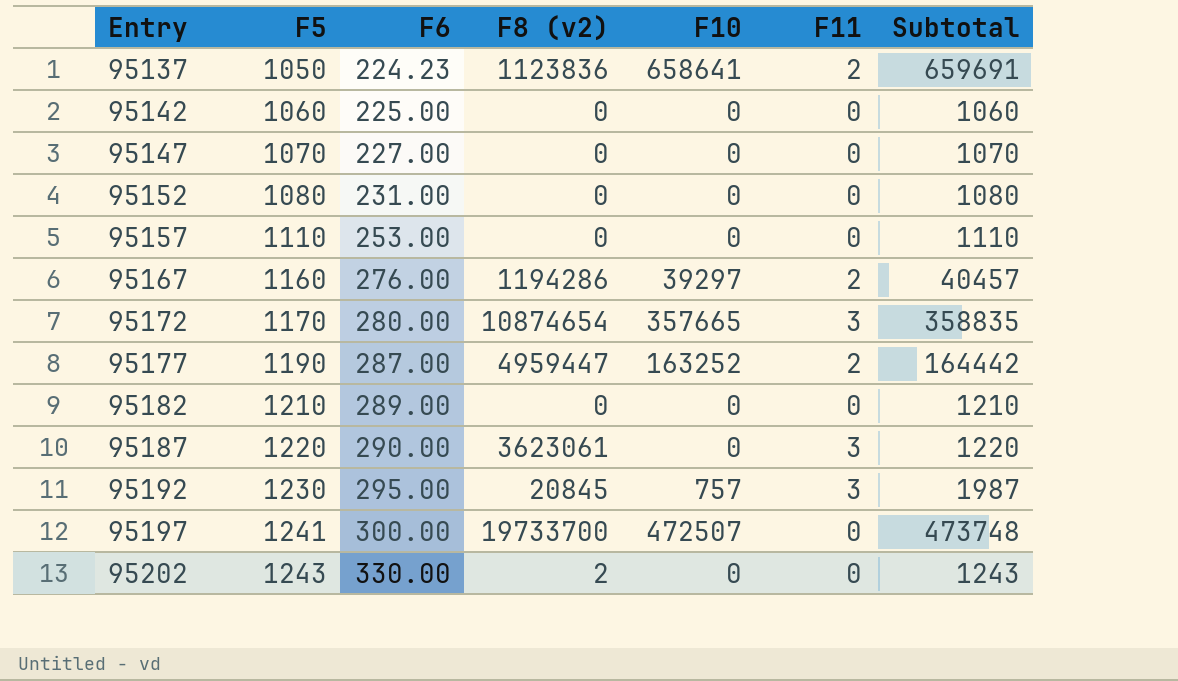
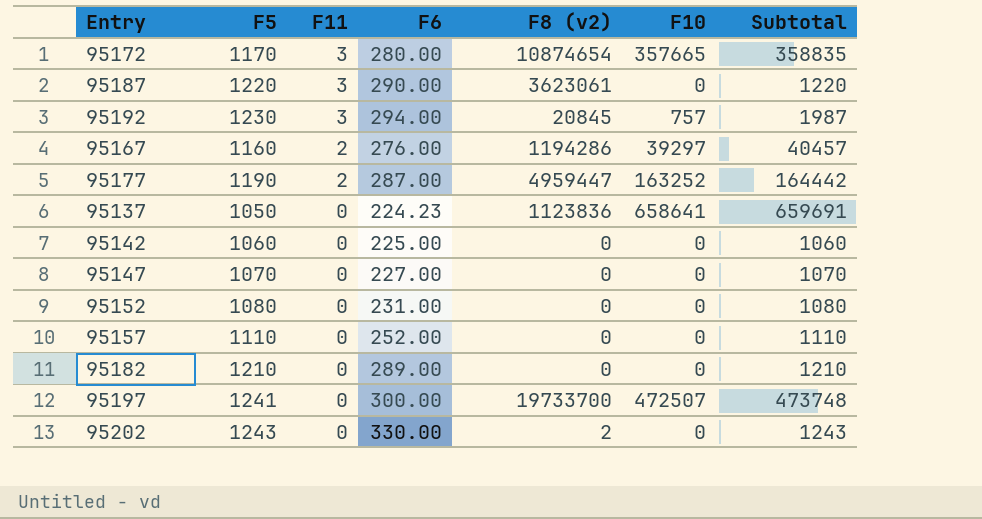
row order: Entry ascending -> F11 descending
column F11 | position: 6 -> 3
95192 | F6: 295.00 -> 294.00
95137 | F11: 2 -> 0
95157 | F6: 253.00 -> 252.00

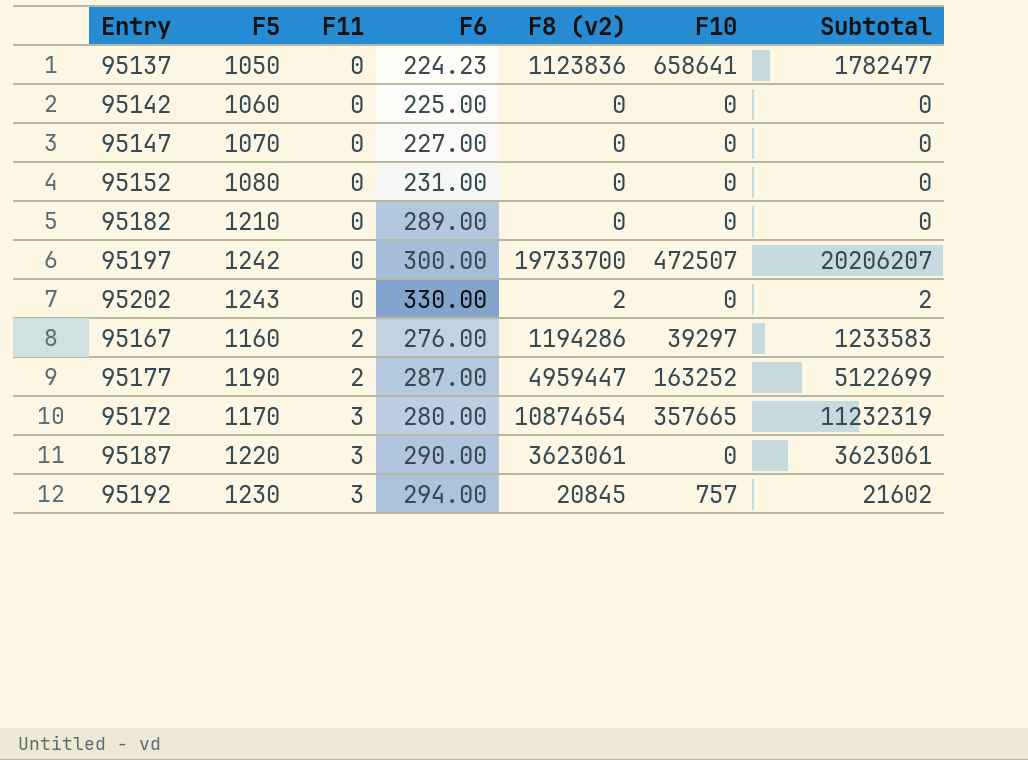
row order: F11 descending -> F11 ascending
column Subtotal | formula: [F5] + [F10] -> [F8 (v2)] + [F10]
row 95157: 1110 | 0 | 252.00 | 0 | 0 | 1110 -> none
95197 | F5: 1241 -> 1242

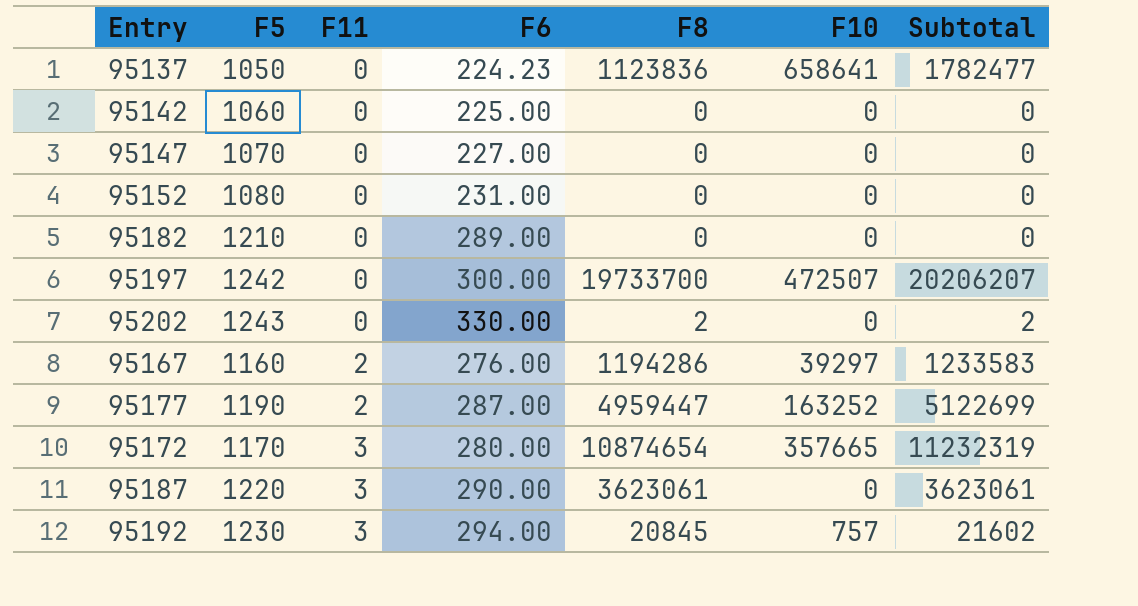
column name: F8 (v2) -> F8

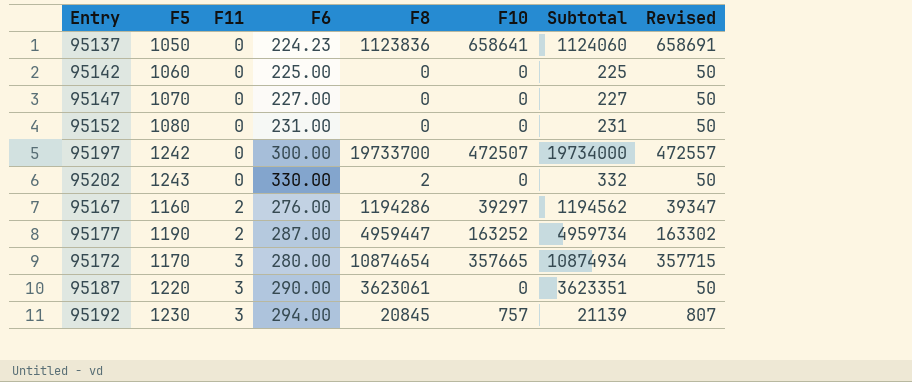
column Subtotal | formula: [F8] + [F10] -> [F6] + [F8]
column Revised | formula: none -> [F10] + 50
row 95182: 1210 | 0 | 289.00 | 0 | 0 | 0 -> none

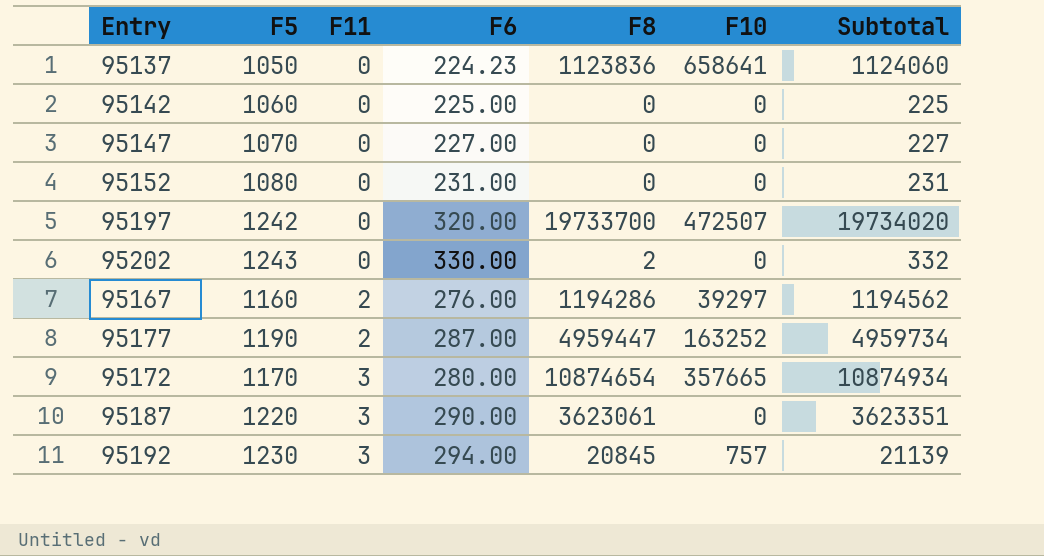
column Revised | formula: [F10] + 50 -> none
95197 | F6: 300.00 -> 320.00
95197 | Subtotal: 19734000 -> 19734020

